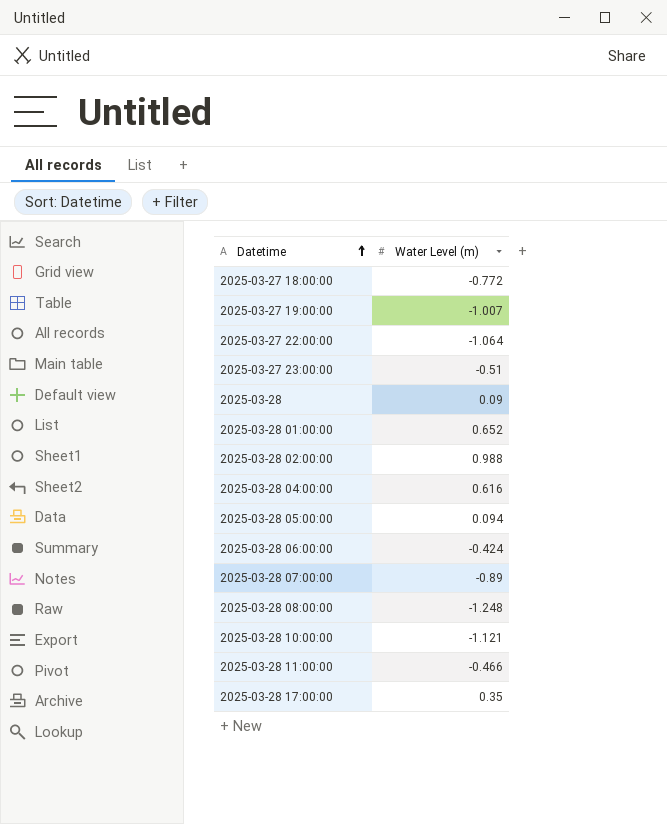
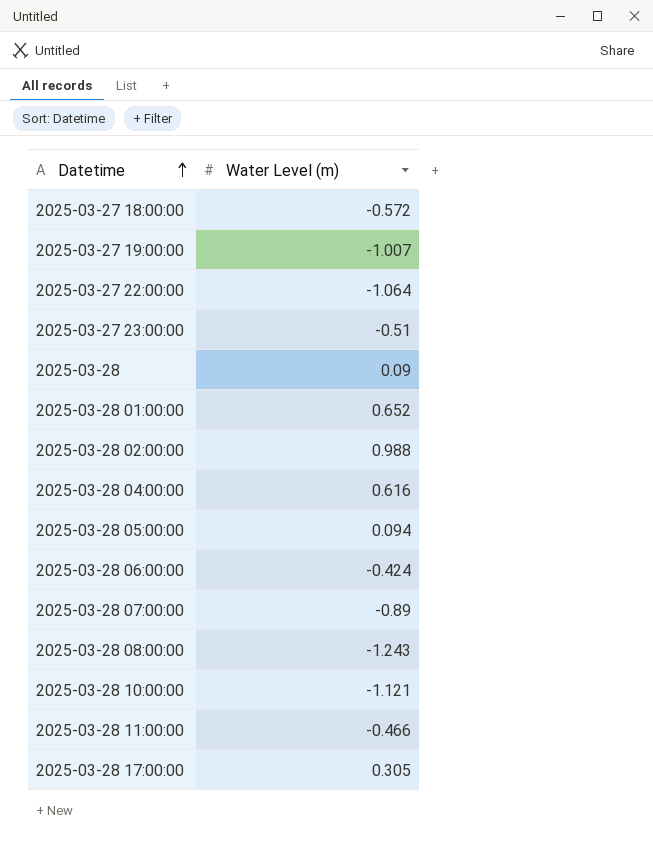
2025-03-27 18:00:00 | Water Level (m): -0.772 -> -0.572
2025-03-28 08:00:00 | Water Level (m): -1.248 -> -1.243
2025-03-28 17:00:00 | Water Level (m): 0.35 -> 0.305

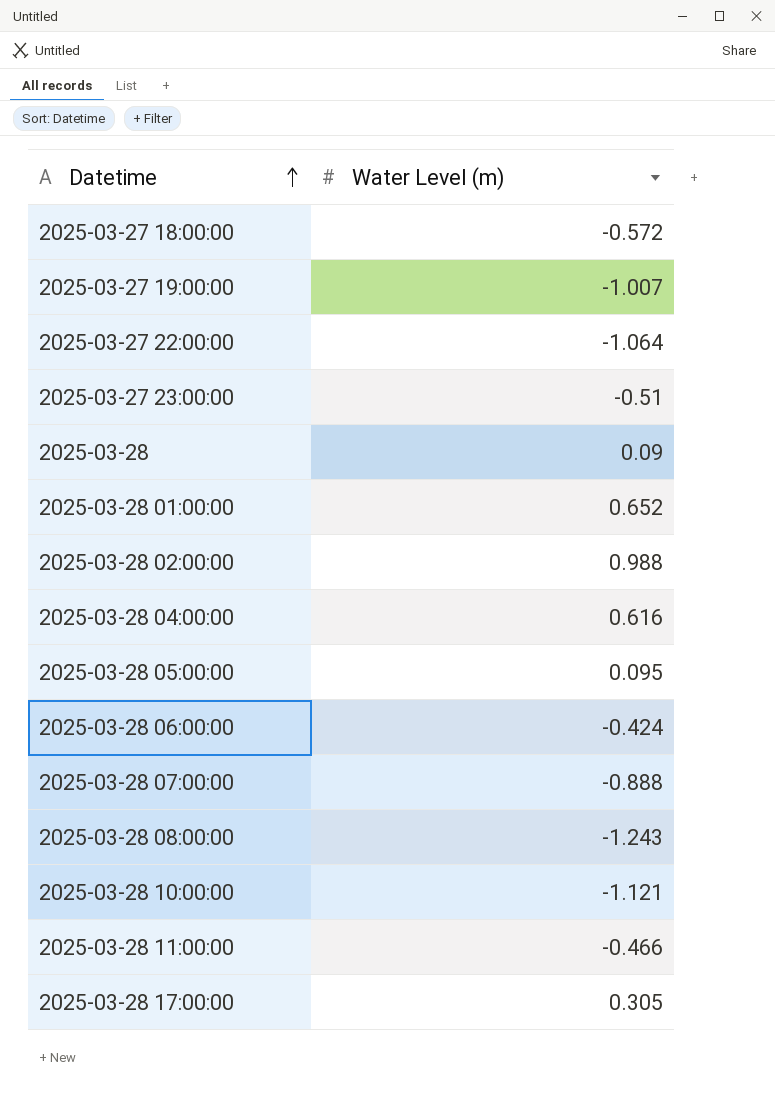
2025-03-28 05:00:00 | Water Level (m): 0.094 -> 0.095
2025-03-28 07:00:00 | Water Level (m): -0.89 -> -0.888

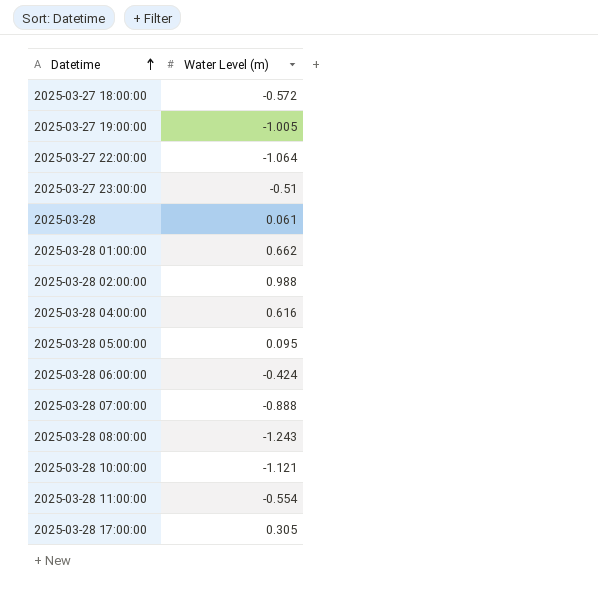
2025-03-27 19:00:00 | Water Level (m): -1.007 -> -1.005
2025-03-28 | Water Level (m): 0.09 -> 0.061
2025-03-28 01:00:00 | Water Level (m): 0.652 -> 0.662
2025-03-28 11:00:00 | Water Level (m): -0.466 -> -0.554

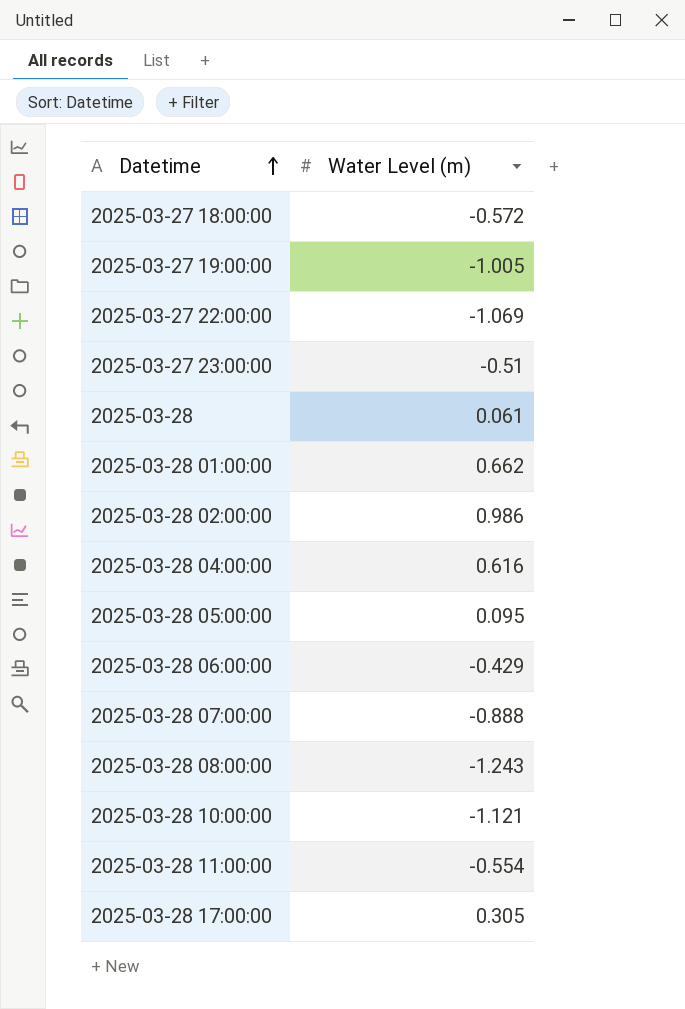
2025-03-27 22:00:00 | Water Level (m): -1.064 -> -1.069
2025-03-28 02:00:00 | Water Level (m): 0.988 -> 0.986
2025-03-28 06:00:00 | Water Level (m): -0.424 -> -0.429

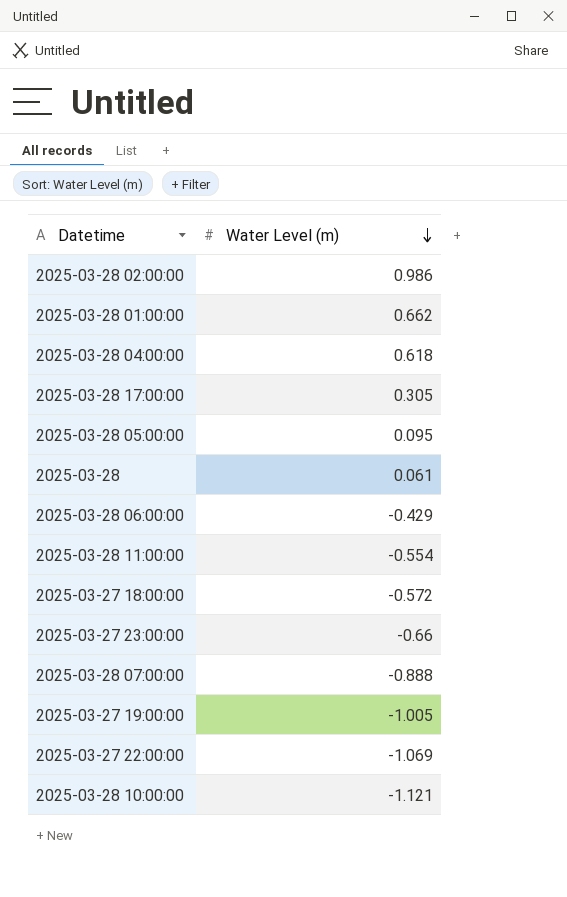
row order: Datetime ascending -> Water Level (m) descending
row 2025-03-28 08:00:00: -1.243 -> none
2025-03-28 04:00:00 | Water Level (m): 0.616 -> 0.618
2025-03-27 23:00:00 | Water Level (m): -0.51 -> -0.66

